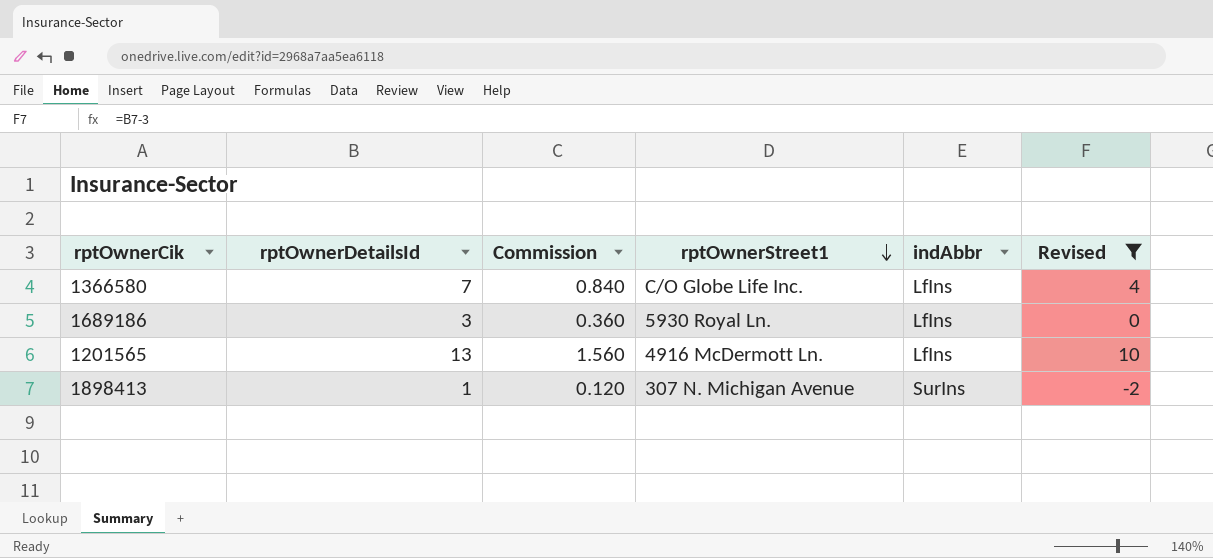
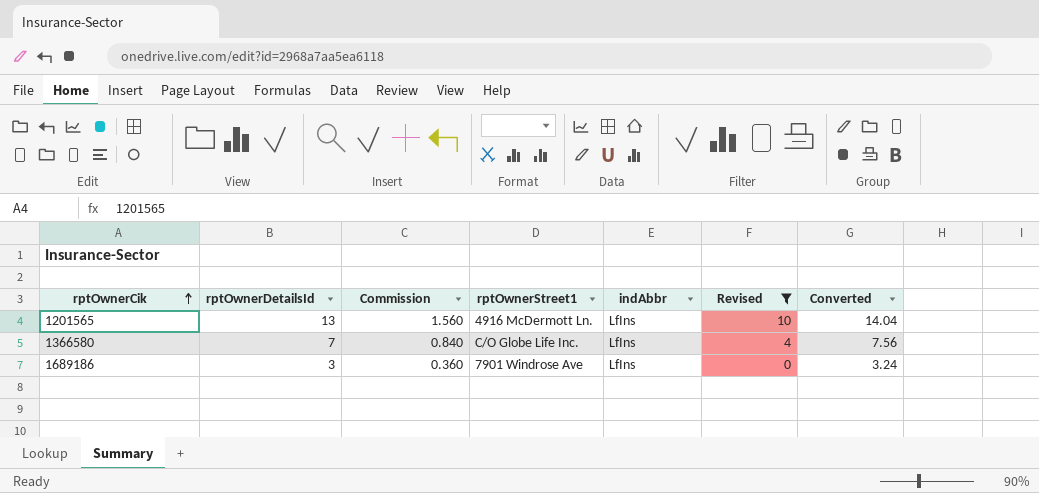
row order: rptOwnerStreet1 descending -> rptOwnerCik ascending
column Converted | formula: none -> [rptOwnerDetailsId] * 1.08
row 1898413: 1 | 0.120 | 307 N. Michigan Avenue | SurIns | -2 -> none
1689186 | rptOwnerStreet1: 5930 Royal Ln. -> 7901 Windrose Ave

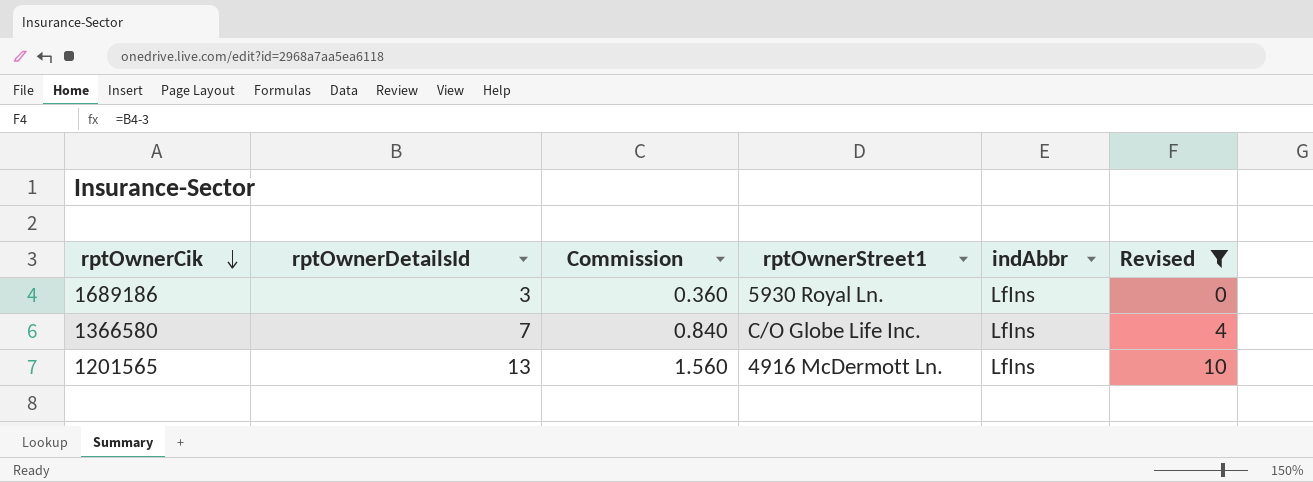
row order: rptOwnerCik ascending -> rptOwnerCik descending
column Converted | formula: [rptOwnerDetailsId] * 1.08 -> none
1689186 | rptOwnerStreet1: 7901 Windrose Ave -> 5930 Royal Ln.

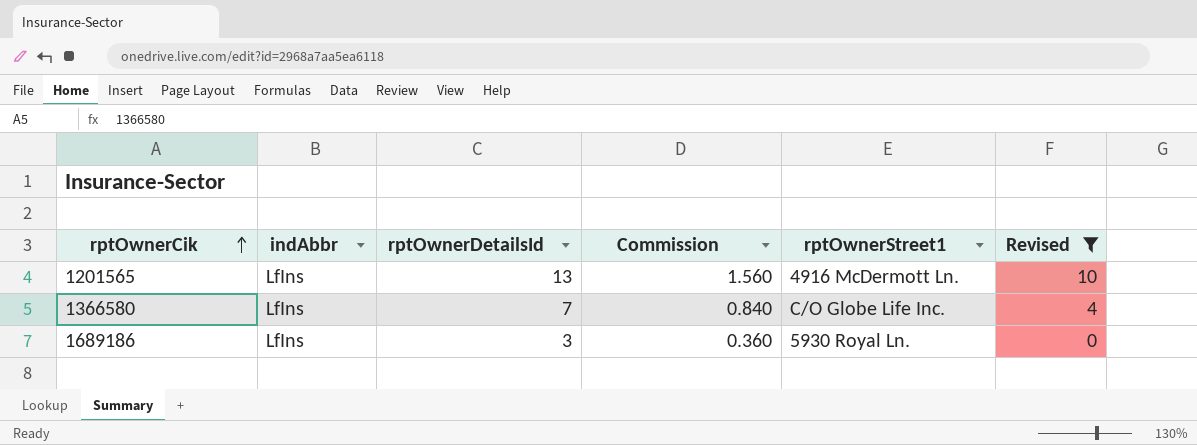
row order: rptOwnerCik descending -> rptOwnerCik ascending
column indAbbr | position: 5 -> 2

